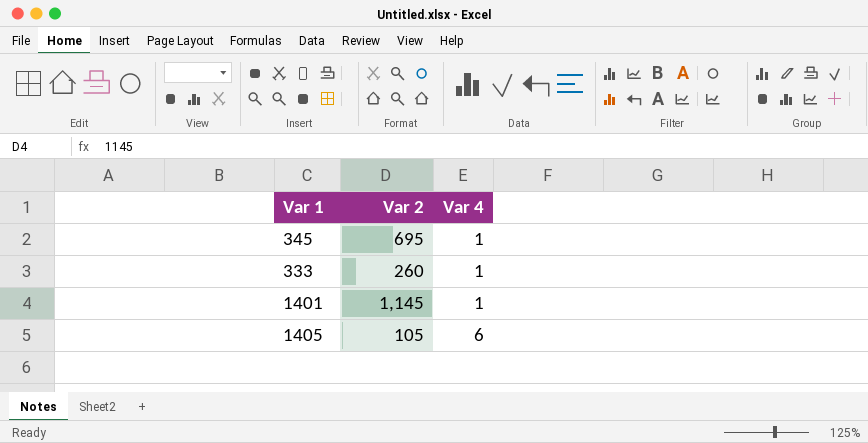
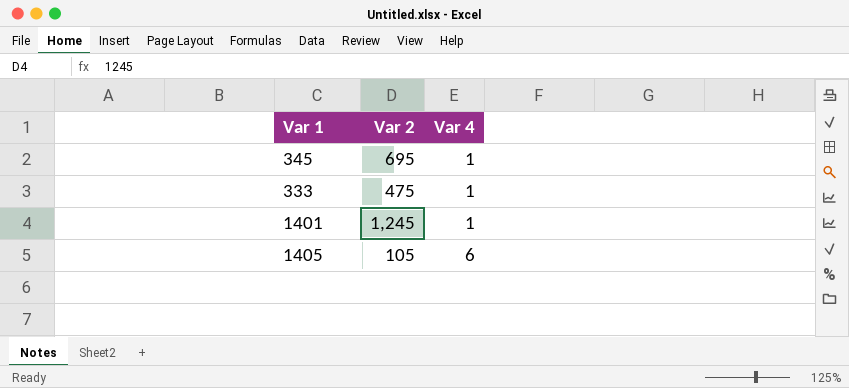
333 | Var 2: 260 -> 475
1401 | Var 2: 1,145 -> 1,245

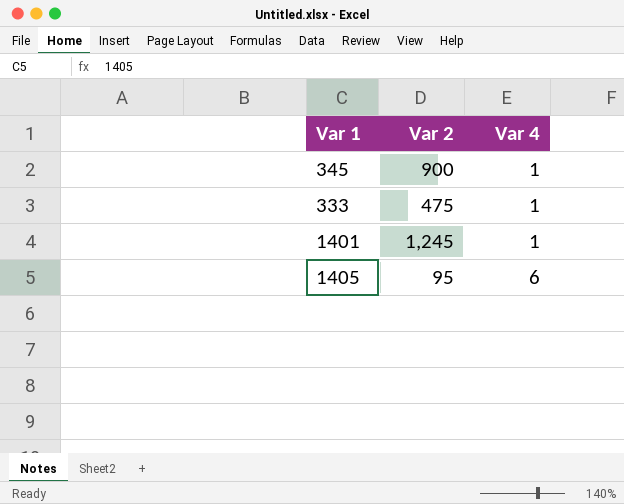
345 | Var 2: 695 -> 900
1405 | Var 2: 105 -> 95

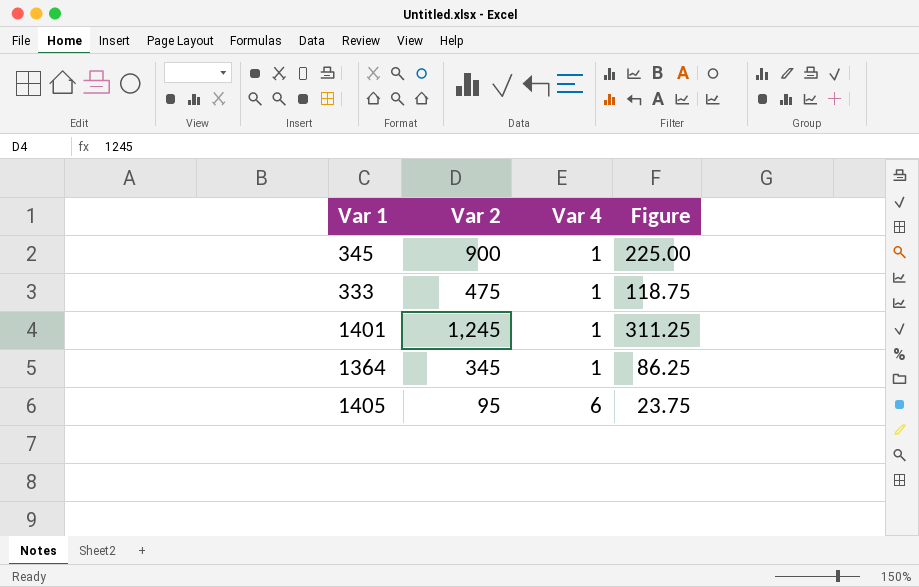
column Figure | formula: none -> [Var 2] * 0.25
row 1364: none -> 345 | 1 | 86.25

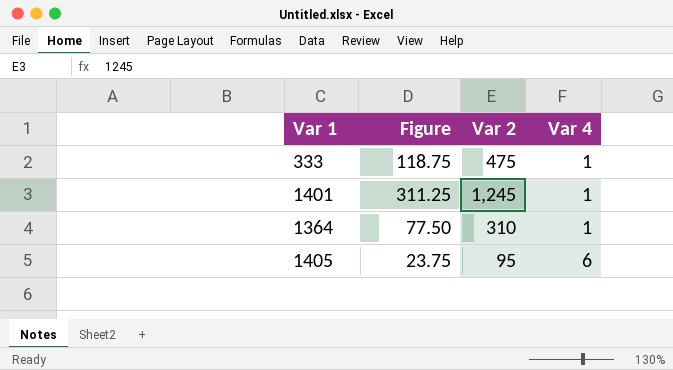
column Figure | position: 4 -> 2
row 345: 900 | 1 | 225.00 -> none
1364 | Figure: 86.25 -> 77.50
1364 | Var 2: 345 -> 310

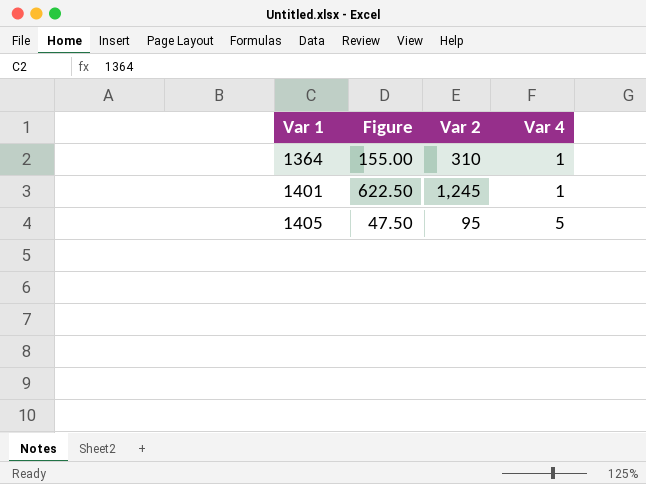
row order: Var 4 ascending -> Var 1 ascending
column Figure | formula: [Var 2] * 0.25 -> [Var 2] * 0.5
row 333: 118.75 | 475 | 1 -> none
1405 | Var 4: 6 -> 5

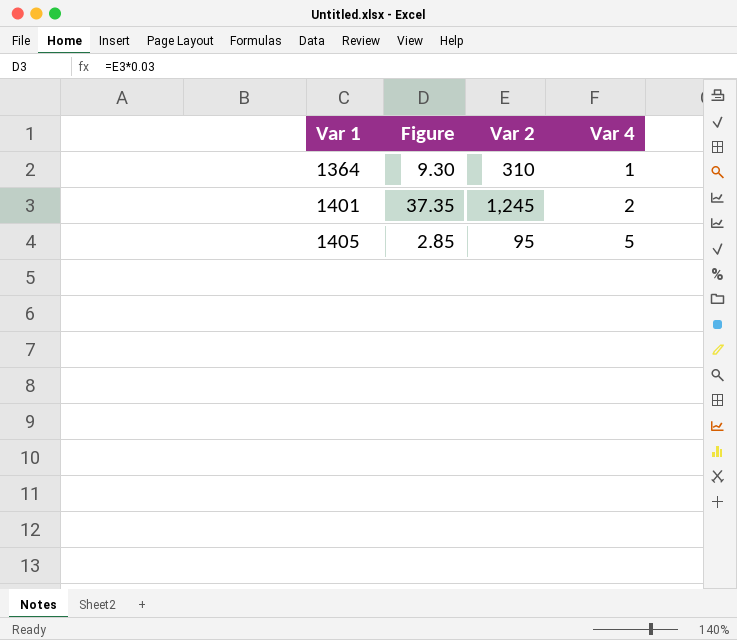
column Figure | formula: [Var 2] * 0.5 -> [Var 2] * 0.03
1401 | Var 4: 1 -> 2

